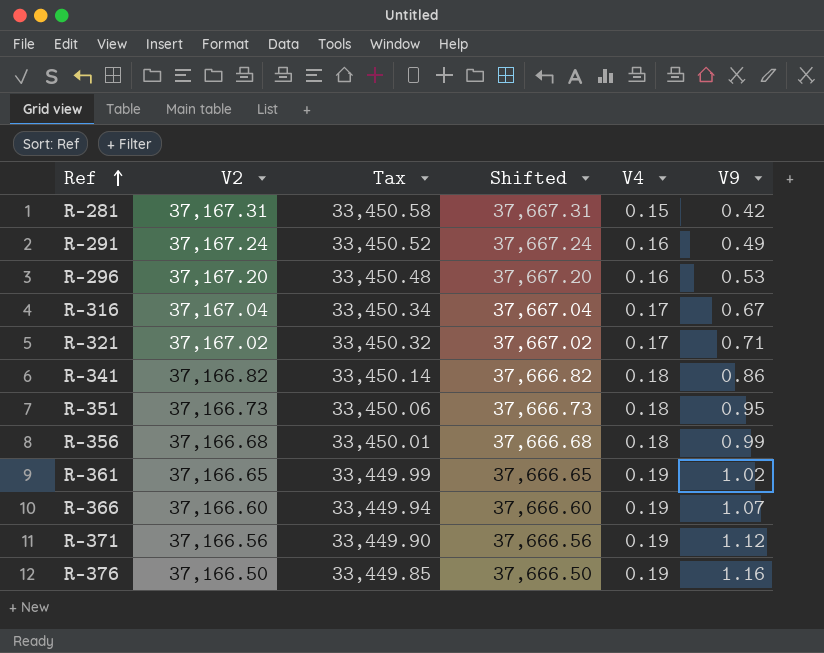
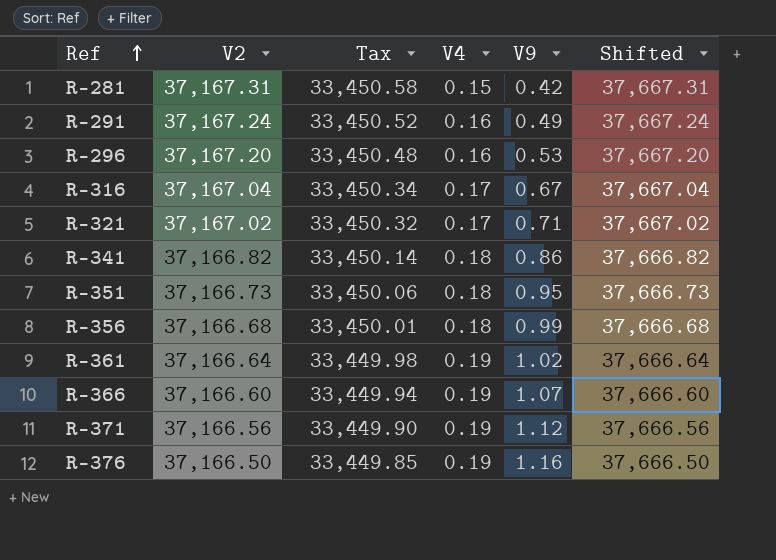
column Shifted | position: 4 -> 6
R-361 | V2: 37,166.65 -> 37,166.64
R-361 | Tax: 33,449.99 -> 33,449.98
R-361 | Shifted: 37,666.65 -> 37,666.64

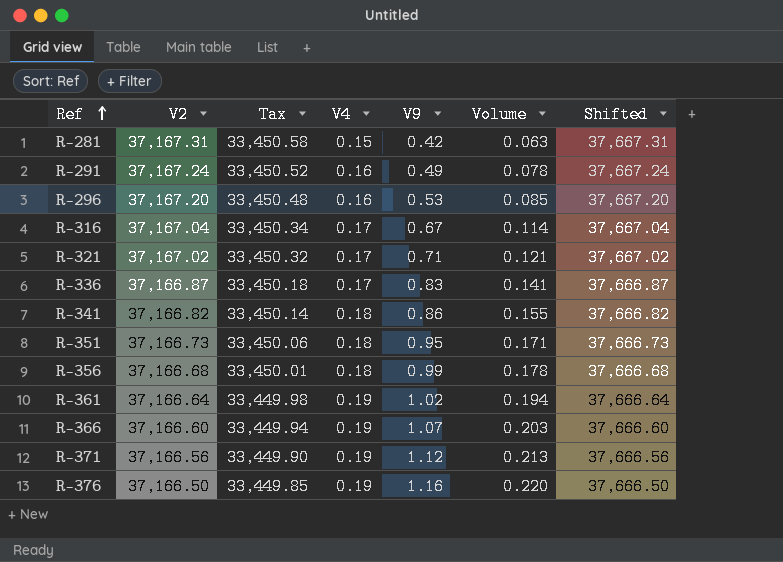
column Volume | formula: none -> [V4] * [V9]
row R-336: none -> 37,166.87 | 33,450.18 | 0.17 | 0.83 | 0.141 | 37,666.87

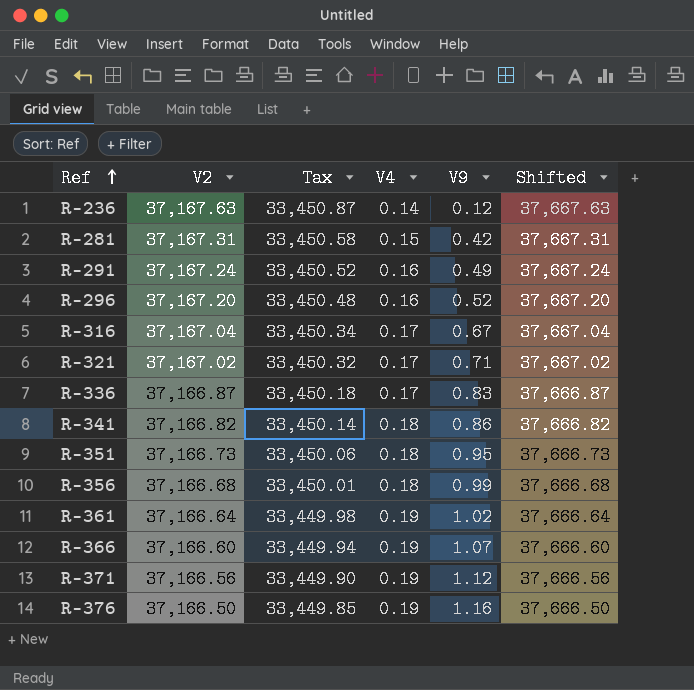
column Volume | formula: [V4] * [V9] -> none
row R-236: none -> 37,167.63 | 33,450.87 | 0.14 | 0.12 | 37,667.63
R-296 | V9: 0.53 -> 0.52

